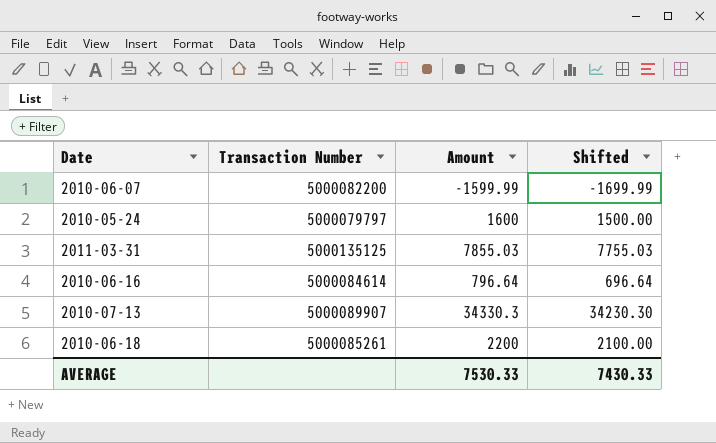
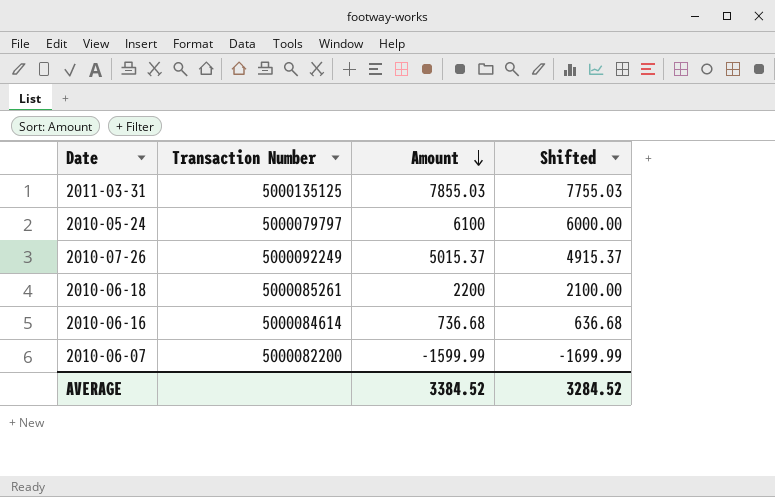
row order: none -> Amount descending
row 2010-07-13: 5000089907 | 34330.3 | 34230.30 -> none
2010-05-24 | Amount: 1600 -> 6100
2010-05-24 | Shifted: 1500.00 -> 6000.00
row 2010-07-26: none -> 5000092249 | 5015.37 | 4915.37
2010-06-16 | Amount: 796.64 -> 736.68
2010-06-16 | Shifted: 696.64 -> 636.68
AVERAGE | Amount: 7530.33 -> 3384.52
AVERAGE | Shifted: 7430.33 -> 3284.52

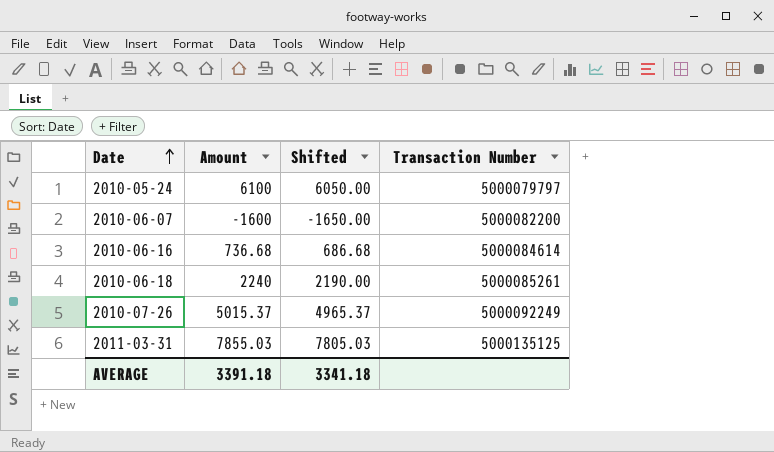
row order: Amount descending -> Date ascending
column Shifted | formula: [Amount] - 100 -> [Amount] - 50
column Transaction Number | position: 2 -> 4
2010-06-07 | Amount: -1599.99 -> -1600
2010-06-18 | Amount: 2200 -> 2240
AVERAGE | Amount: 3384.52 -> 3391.18
AVERAGE | Shifted: 3284.52 -> 3341.18

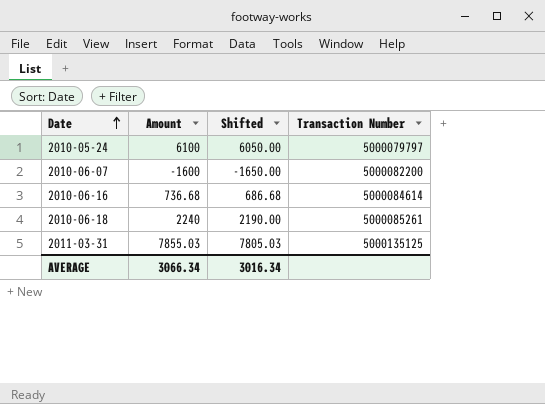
row 2010-07-26: 5015.37 | 4965.37 | 5000092249 -> none
AVERAGE | Amount: 3391.18 -> 3066.34
AVERAGE | Shifted: 3341.18 -> 3016.34

